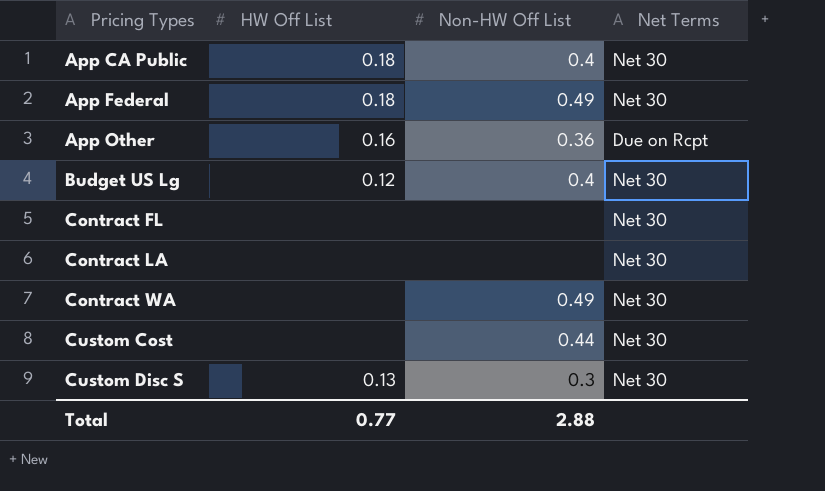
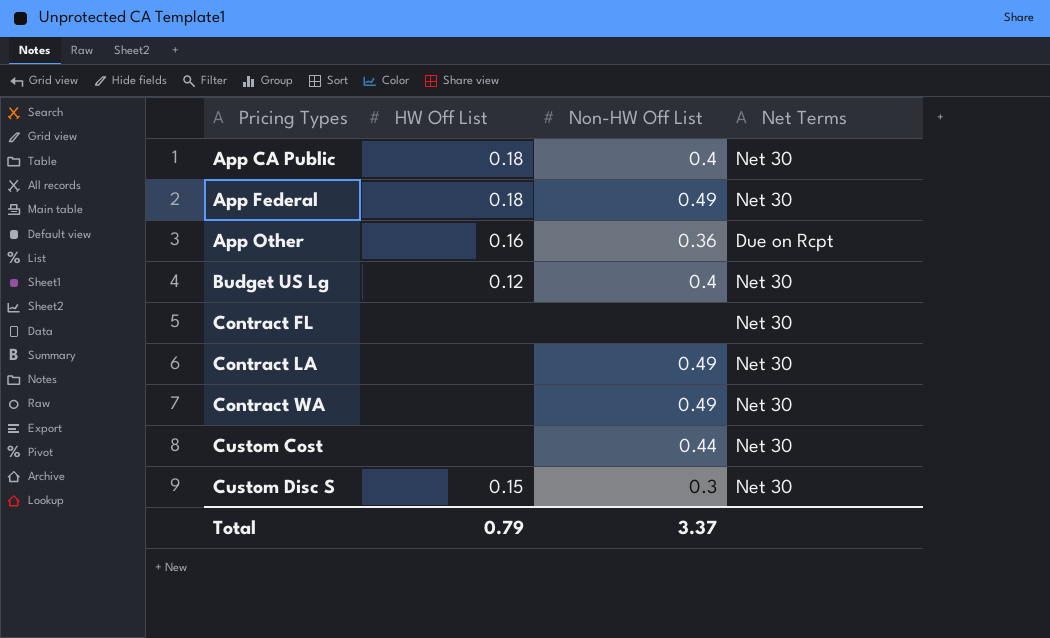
Contract LA | Non-HW Off List: none -> 0.49
Custom Disc S | HW Off List: 0.13 -> 0.15
Total | HW Off List: 0.77 -> 0.79
Total | Non-HW Off List: 2.88 -> 3.37

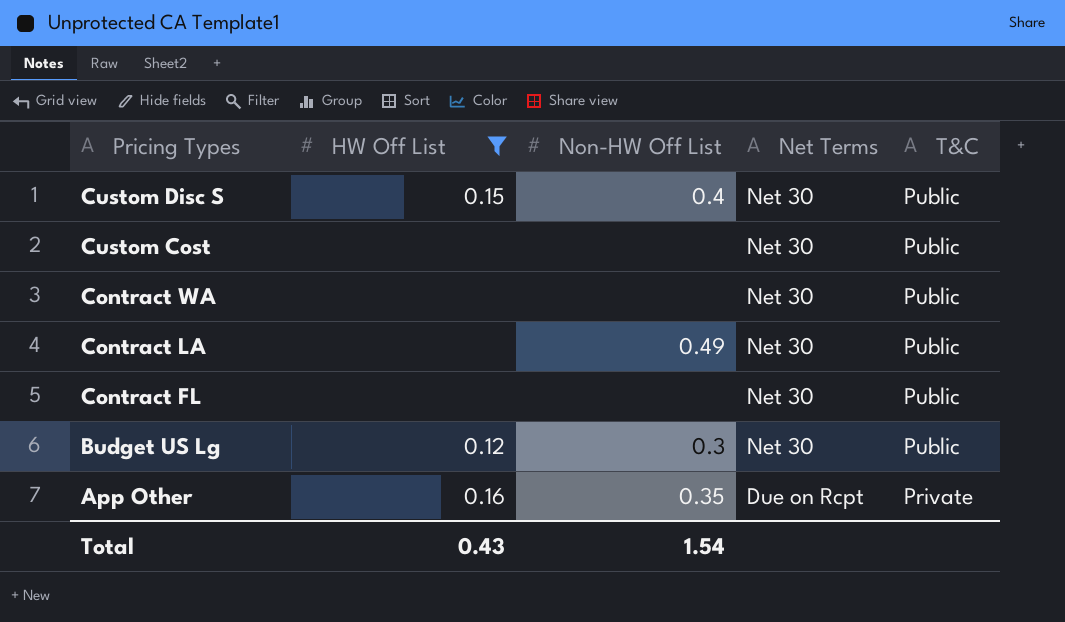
filter: none -> HW Off List != 0.18
row order: Pricing Types ascending -> Pricing Types descending
column T&C | position: none -> 5
Custom Disc S | Non-HW Off List: 0.3 -> 0.4
Custom Cost | Non-HW Off List: 0.44 -> none
Contract WA | Non-HW Off List: 0.49 -> none
Budget US Lg | Non-HW Off List: 0.4 -> 0.3
App Other | Non-HW Off List: 0.36 -> 0.35
Total | HW Off List: 0.79 -> 0.43
Total | Non-HW Off List: 3.37 -> 1.54

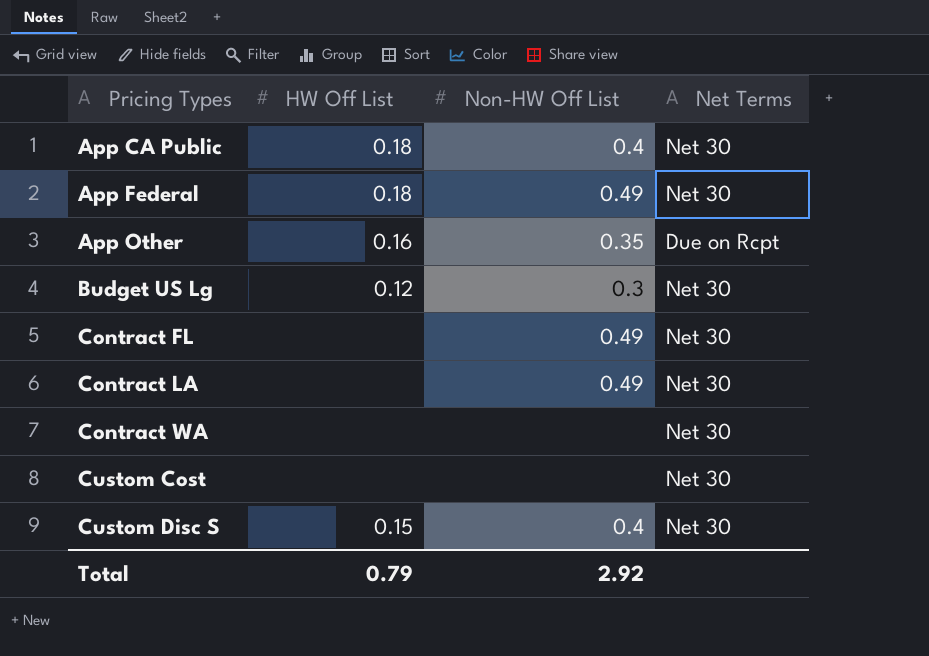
filter: HW Off List != 0.18 -> none
row order: Pricing Types descending -> Pricing Types ascending
column T&C | position: 5 -> none
Contract FL | Non-HW Off List: none -> 0.49
Total | HW Off List: 0.43 -> 0.79
Total | Non-HW Off List: 1.54 -> 2.92

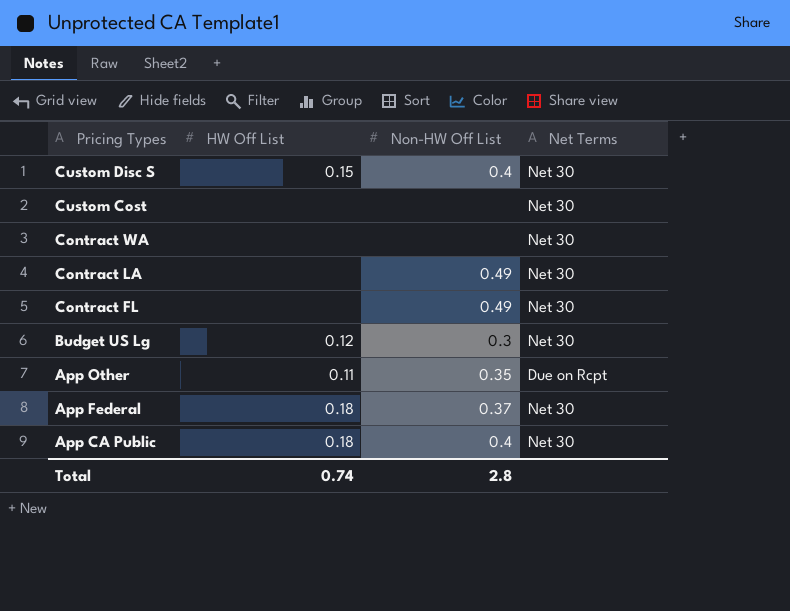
row order: Pricing Types ascending -> Pricing Types descending
App Other | HW Off List: 0.16 -> 0.11
App Federal | Non-HW Off List: 0.49 -> 0.37
Total | HW Off List: 0.79 -> 0.74
Total | Non-HW Off List: 2.92 -> 2.8

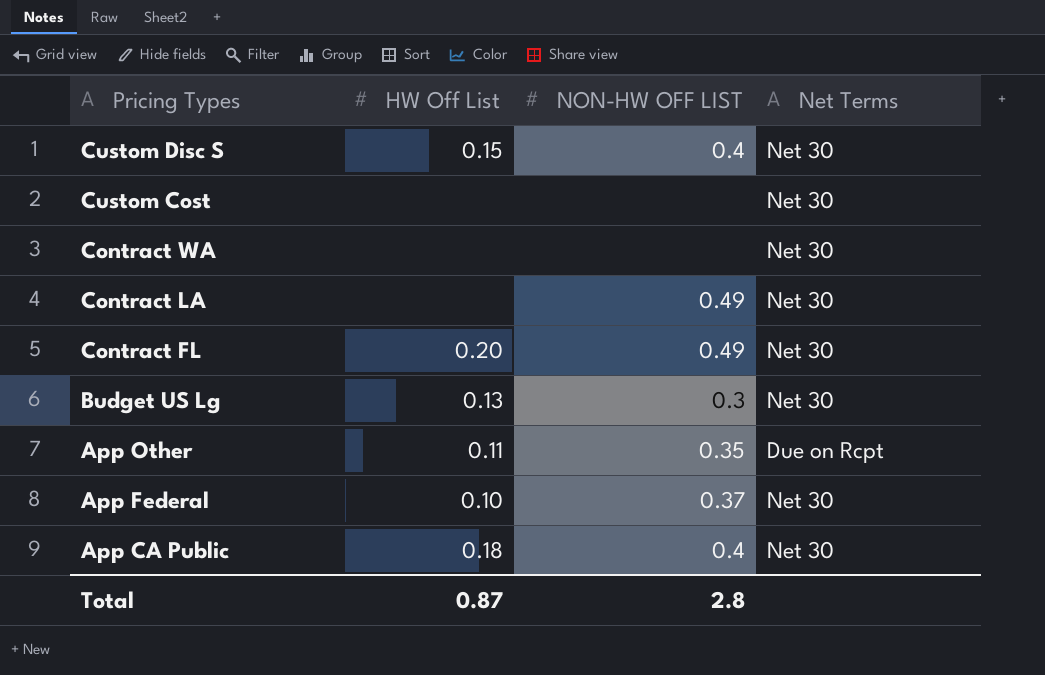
column name: Non-HW Off List -> NON-HW OFF LIST
Contract FL | HW Off List: none -> 0.20
Budget US Lg | HW Off List: 0.12 -> 0.13
App Federal | HW Off List: 0.18 -> 0.10
Total | HW Off List: 0.74 -> 0.87

